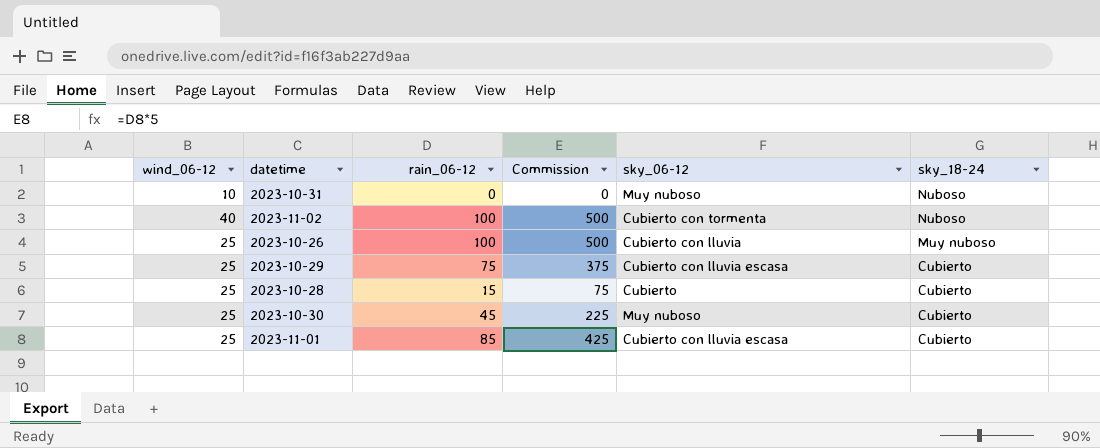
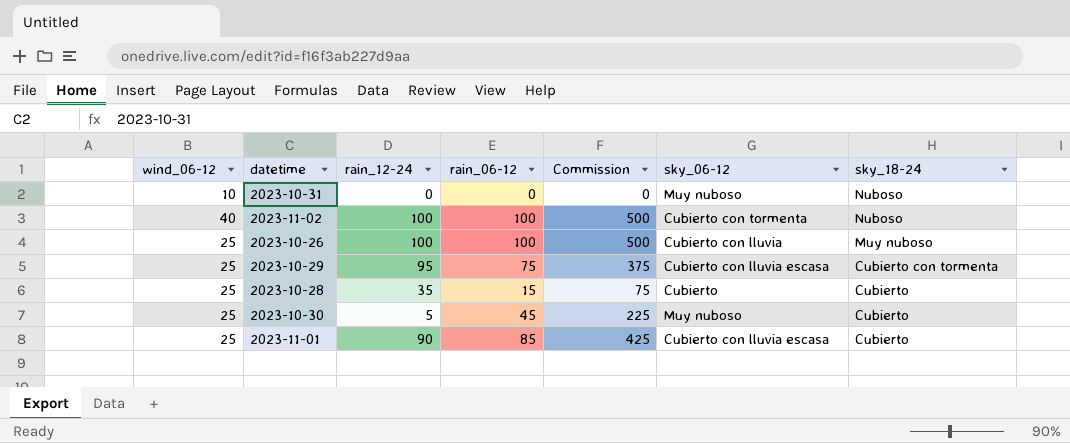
column rain_12-24 | position: none -> 3
2023-10-29 | sky_18-24: Cubierto -> Cubierto con tormenta

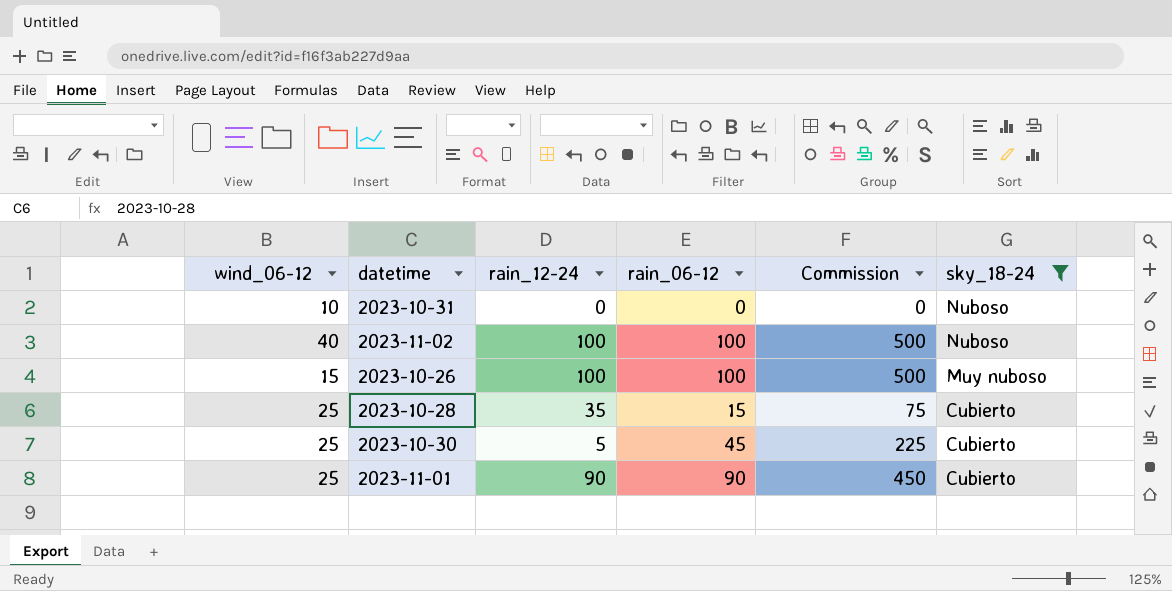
filter: none -> sky_18-24 != Cubierto con tormenta
column sky_06-12 | position: 6 -> none
2023-10-26 | wind_06-12: 25 -> 15
2023-11-01 | rain_06-12: 85 -> 90
2023-11-01 | Commission: 425 -> 450

